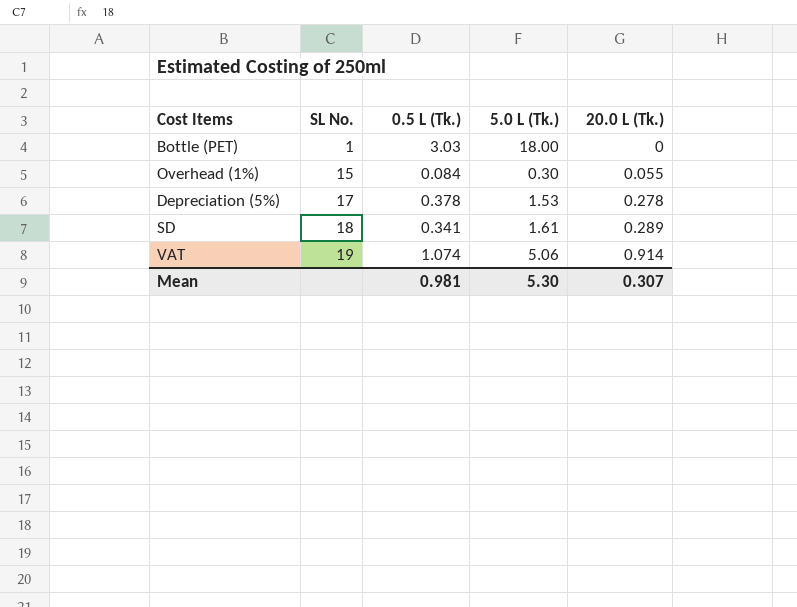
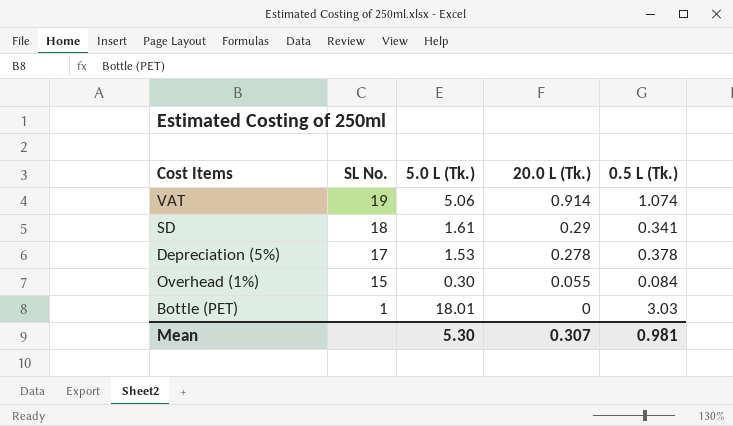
row order: SL No. ascending -> SL No. descending
column 0.5 L (Tk.) | position: 3 -> 5
SD | 20.0 L (Tk.): 0.289 -> 0.29
Bottle (PET) | 5.0 L (Tk.): 18.00 -> 18.01

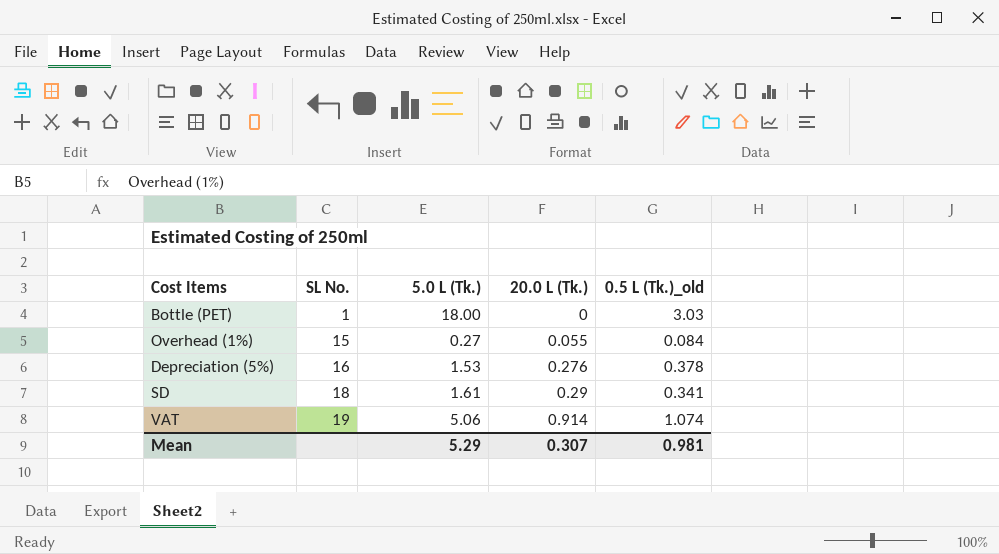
row order: SL No. descending -> SL No. ascending
column name: 0.5 L (Tk.) -> 0.5 L (Tk.)_old
Bottle (PET) | 5.0 L (Tk.): 18.01 -> 18.00
Overhead (1%) | 5.0 L (Tk.): 0.30 -> 0.27
Depreciation (5%) | SL No.: 17 -> 16
Depreciation (5%) | 20.0 L (Tk.): 0.278 -> 0.276
Mean | 5.0 L (Tk.): 5.30 -> 5.29

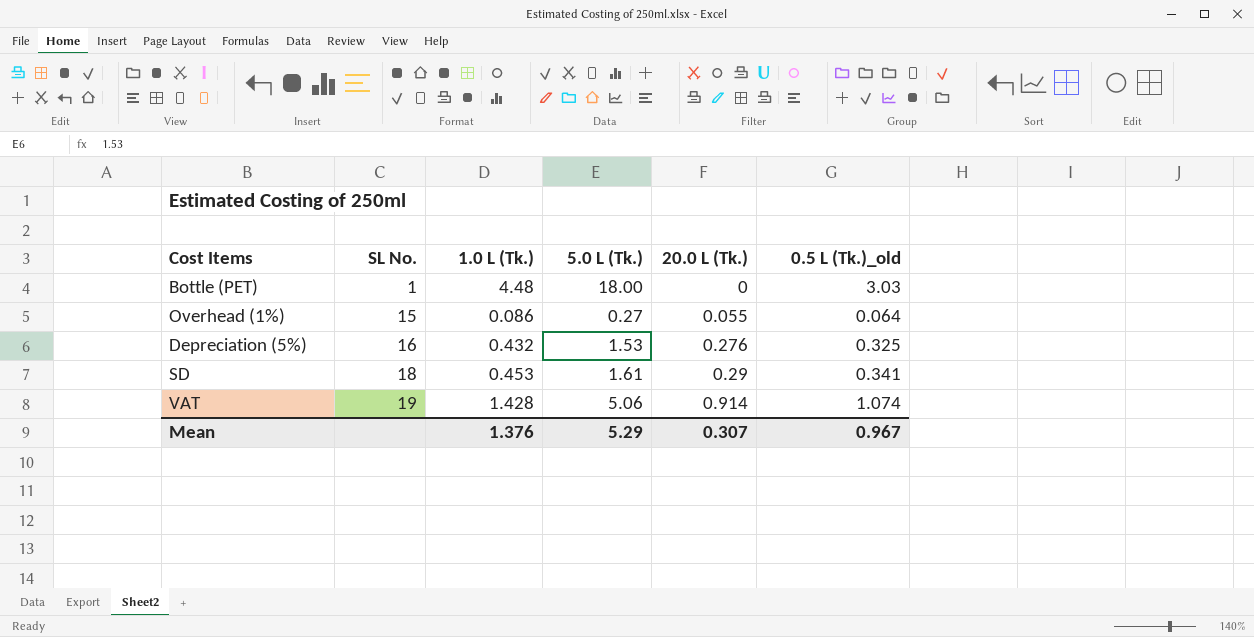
column 1.0 L (Tk.) | position: none -> 3
Overhead (1%) | 0.5 L (Tk.)_old: 0.084 -> 0.064
Depreciation (5%) | 0.5 L (Tk.)_old: 0.378 -> 0.325
Mean | 0.5 L (Tk.)_old: 0.981 -> 0.967

